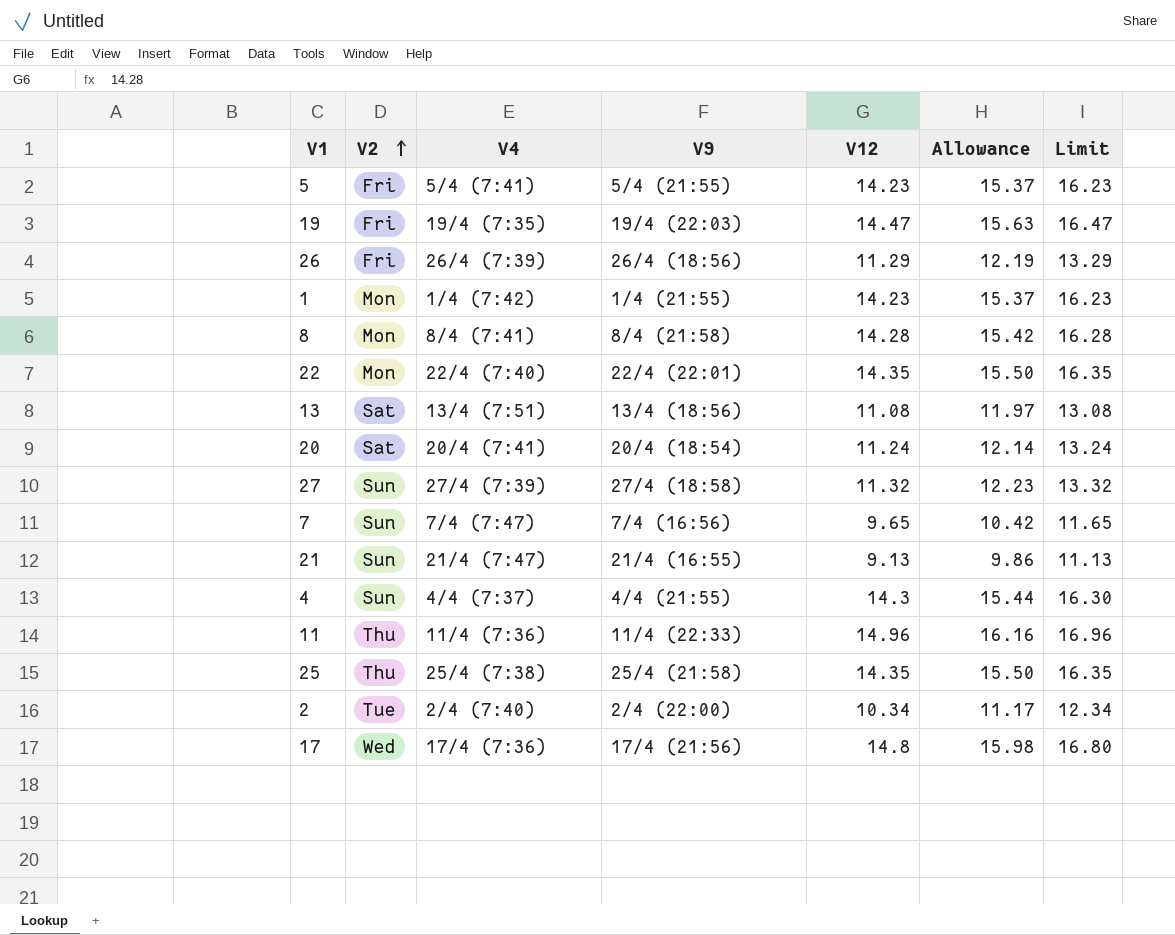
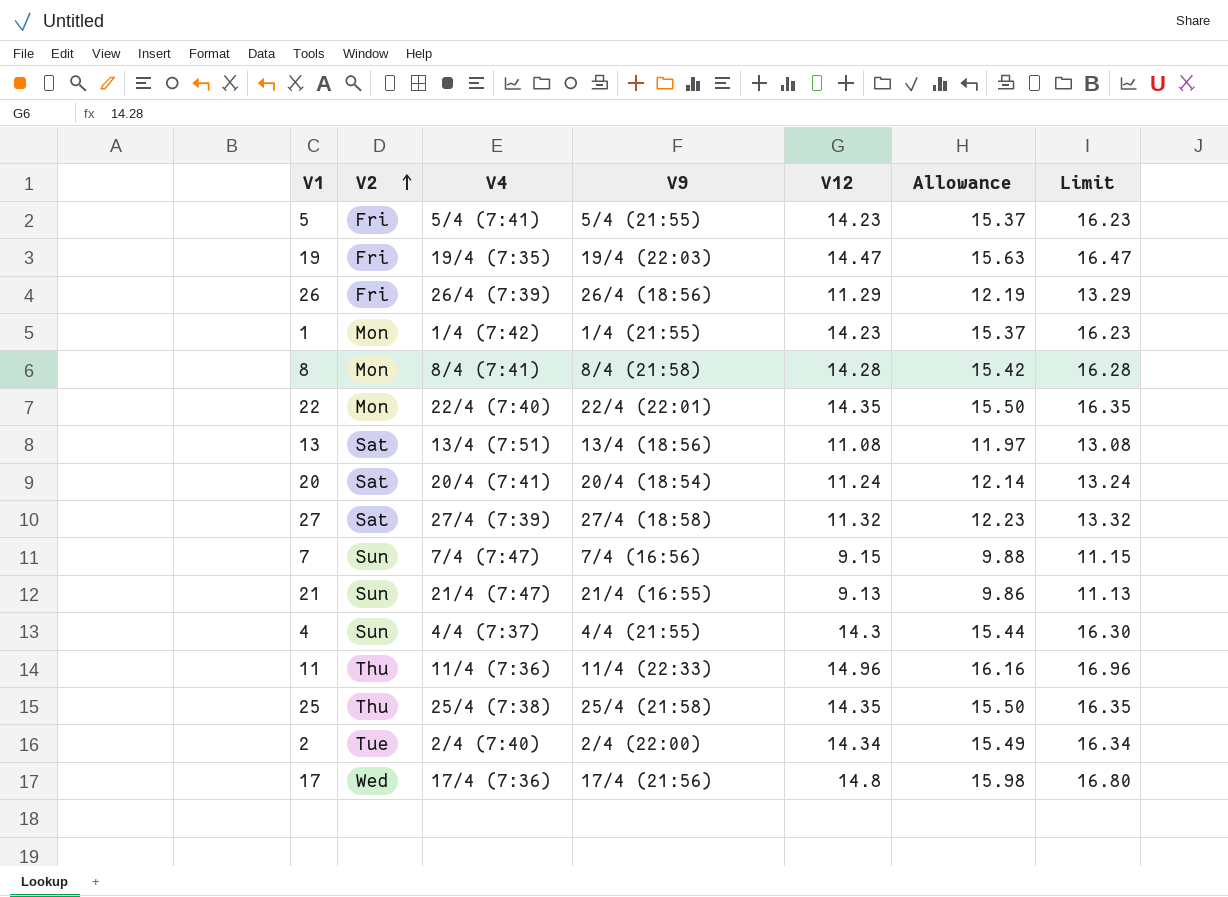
27 | V2: Sun -> Sat
7 | V12: 9.65 -> 9.15
7 | Allowance: 10.42 -> 9.88
7 | Limit: 11.65 -> 11.15
2 | V12: 10.34 -> 14.34
2 | Allowance: 11.17 -> 15.49
2 | Limit: 12.34 -> 16.34

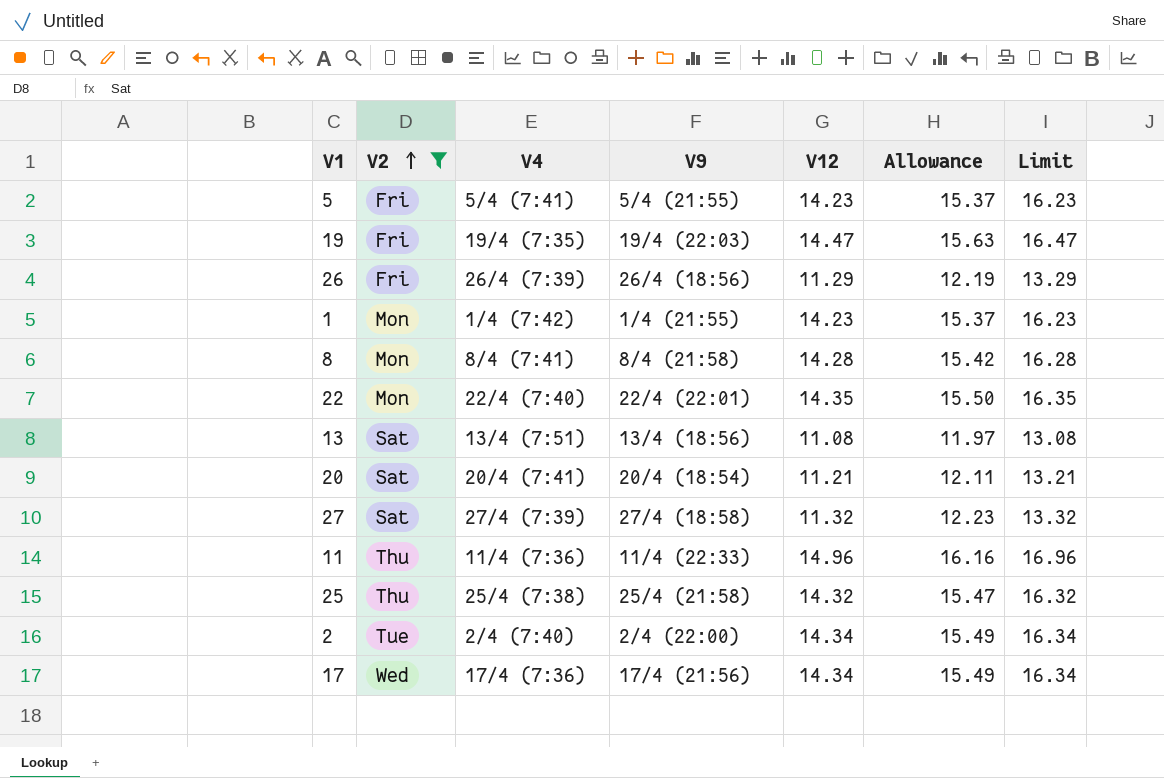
filter: none -> V2 != Sun
20 | V12: 11.24 -> 11.21
20 | Allowance: 12.14 -> 12.11
20 | Limit: 13.24 -> 13.21
25 | V12: 14.35 -> 14.32
25 | Allowance: 15.50 -> 15.47
25 | Limit: 16.35 -> 16.32
17 | V12: 14.8 -> 14.34
17 | Allowance: 15.98 -> 15.49
17 | Limit: 16.80 -> 16.34

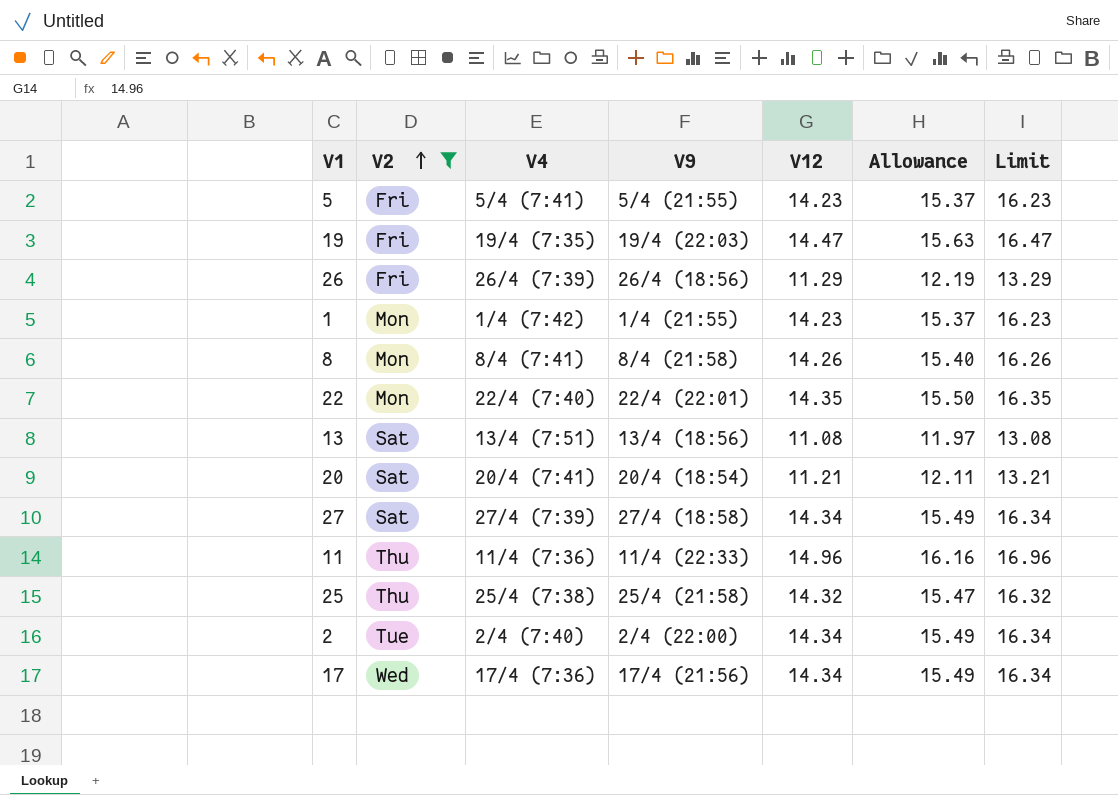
8 | V12: 14.28 -> 14.26
8 | Allowance: 15.42 -> 15.40
8 | Limit: 16.28 -> 16.26
27 | V12: 11.32 -> 14.34
27 | Allowance: 12.23 -> 15.49
27 | Limit: 13.32 -> 16.34

